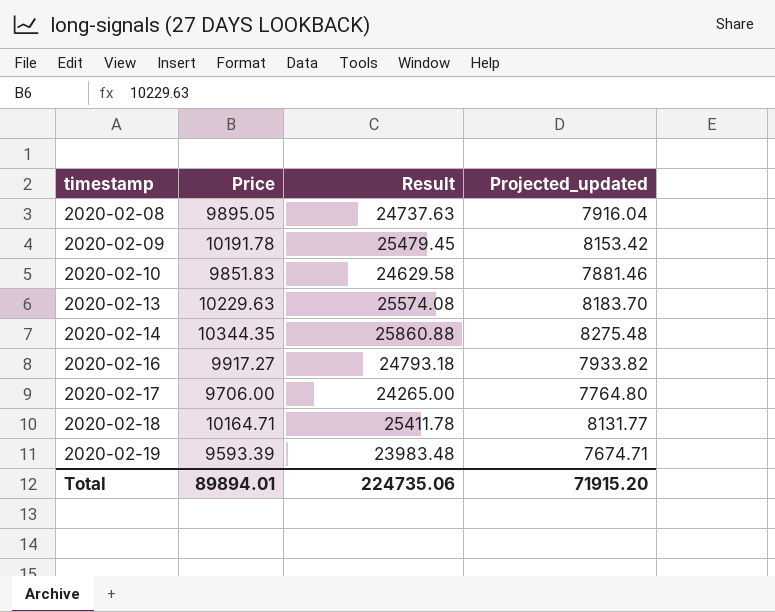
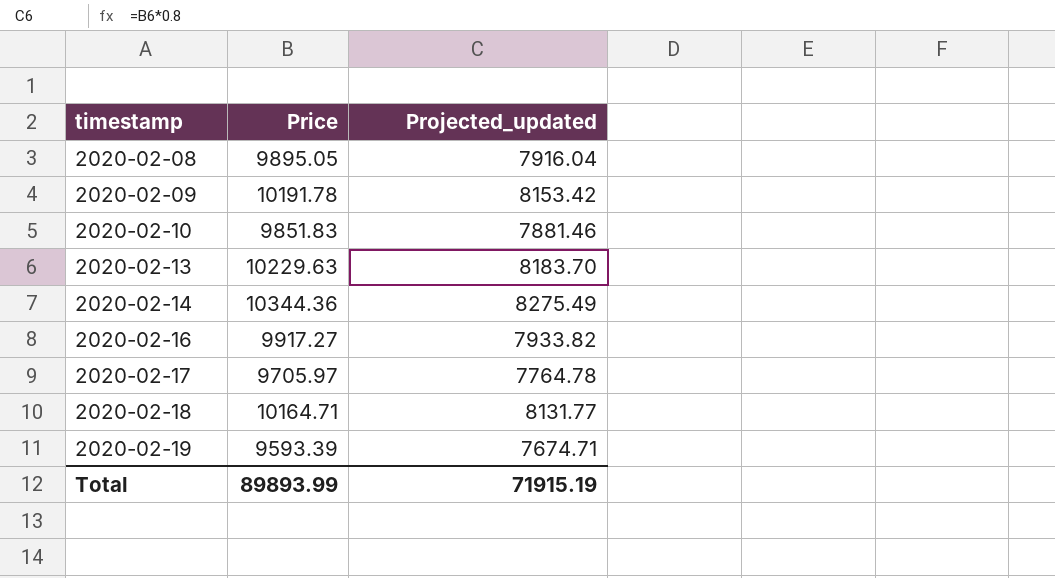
column Result | formula: [Price] * 2.5 -> none
2020-02-14 | Price: 10344.35 -> 10344.36
2020-02-14 | Projected_updated: 8275.48 -> 8275.49
2020-02-17 | Price: 9706.00 -> 9705.97
2020-02-17 | Projected_updated: 7764.80 -> 7764.78
Total | Price: 89894.01 -> 89893.99
Total | Projected_updated: 71915.20 -> 71915.19

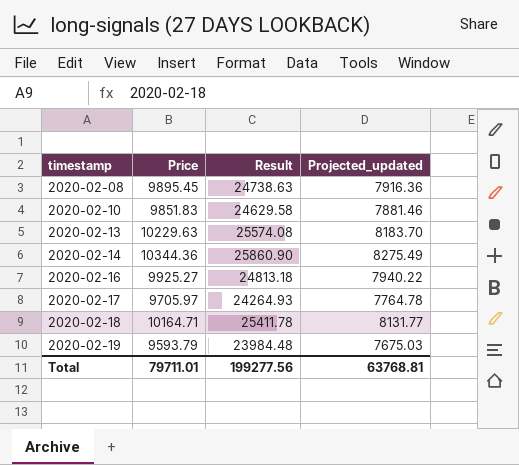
column Result | formula: none -> [Price] * 2.5
row 2020-02-09: 10191.78 | 8153.42 -> none
2020-02-08 | Price: 9895.05 -> 9895.45
2020-02-08 | Projected_updated: 7916.04 -> 7916.36
2020-02-16 | Price: 9917.27 -> 9925.27
2020-02-16 | Projected_updated: 7933.82 -> 7940.22
2020-02-19 | Price: 9593.39 -> 9593.79
2020-02-19 | Projected_updated: 7674.71 -> 7675.03
Total | Price: 89893.99 -> 79711.01
Total | Projected_updated: 71915.19 -> 63768.81

